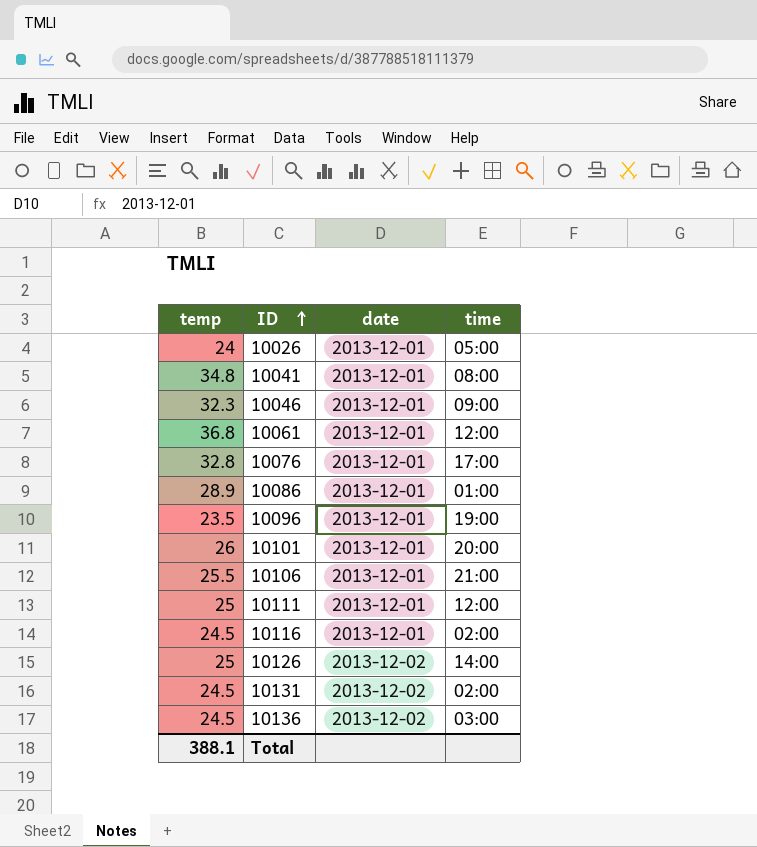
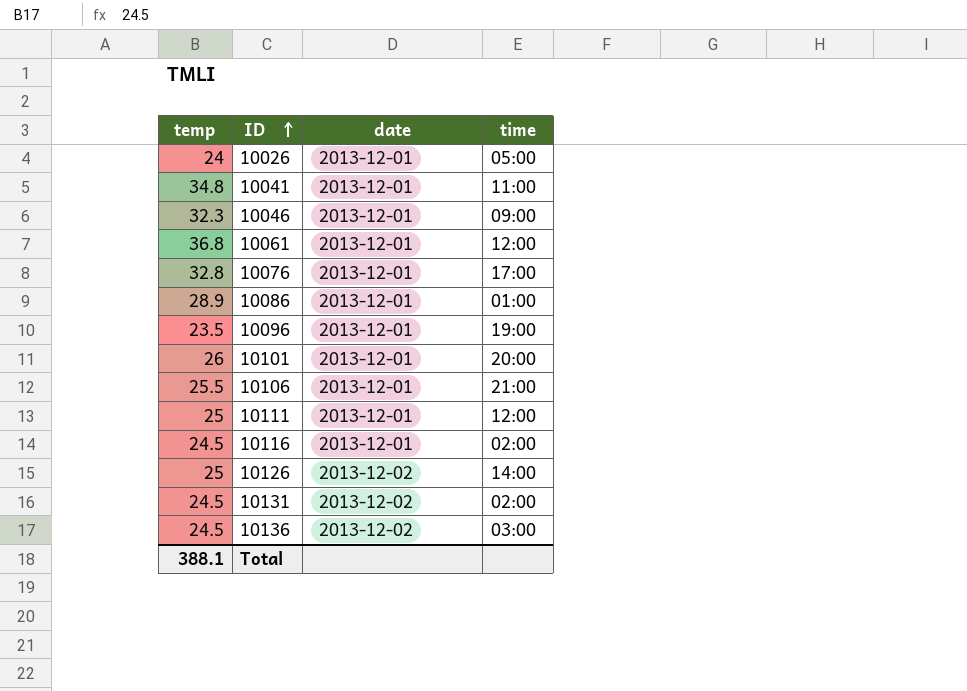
10041 | time: 08:00 -> 11:00

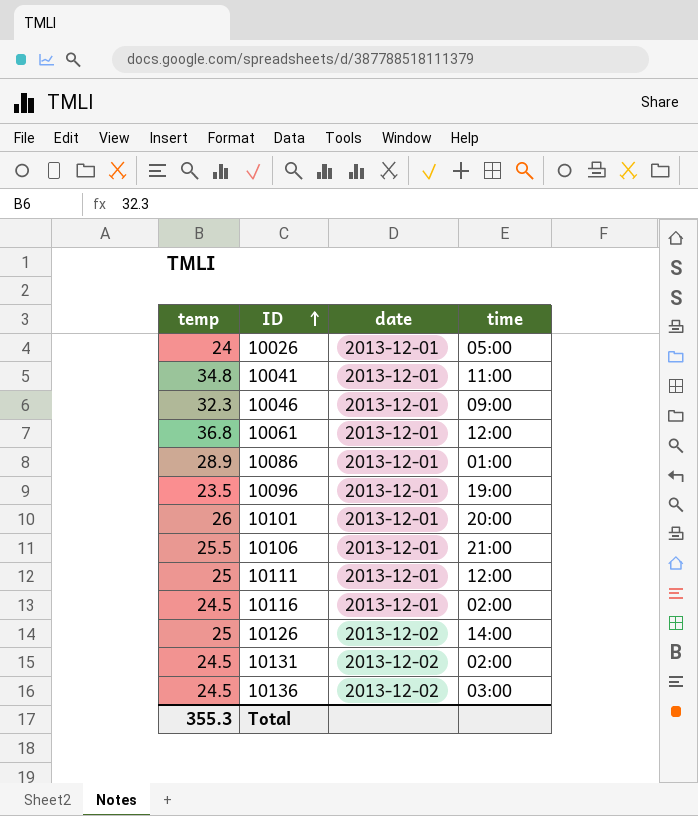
row 10076: 32.8 | 2013-12-01 | 17:00 -> none
Total | temp: 388.1 -> 355.3

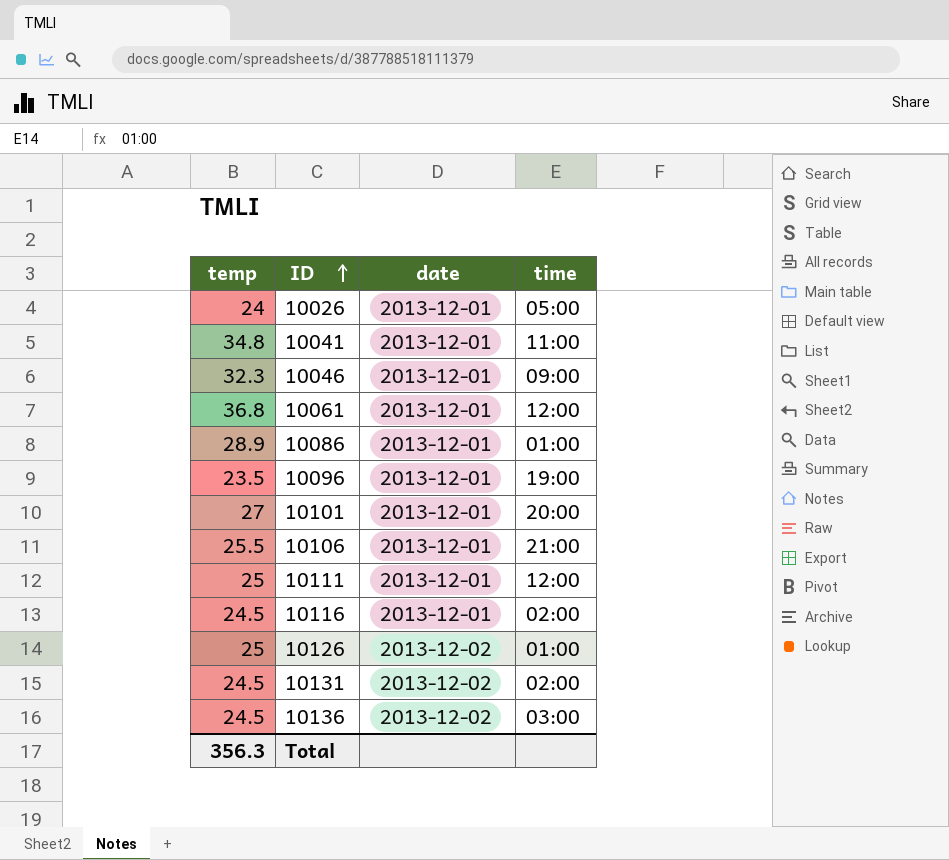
10101 | temp: 26 -> 27
10126 | time: 14:00 -> 01:00
Total | temp: 355.3 -> 356.3

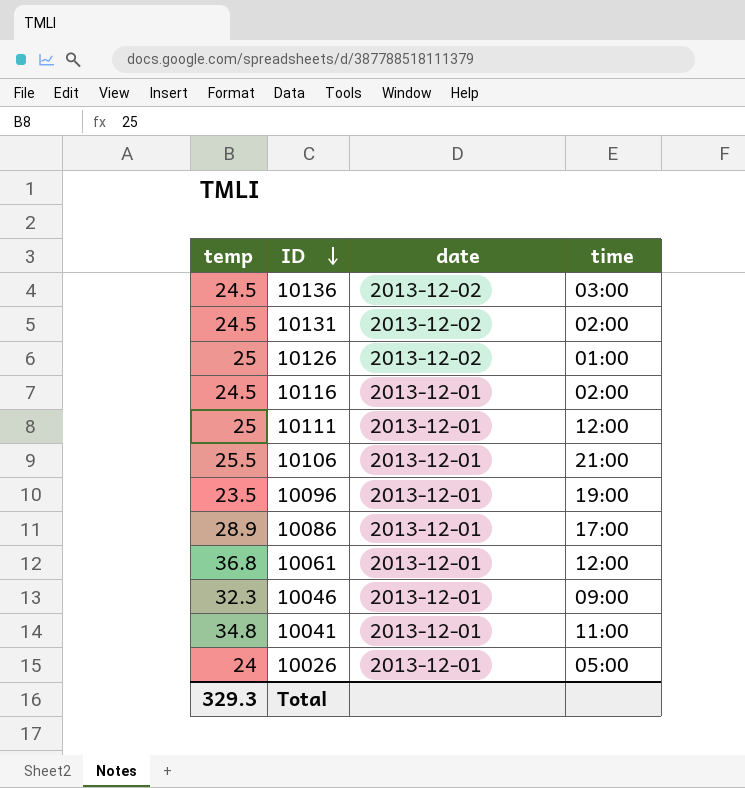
row order: ID ascending -> ID descending
row 10101: 27 | 2013-12-01 | 20:00 -> none
10086 | time: 01:00 -> 17:00
Total | temp: 356.3 -> 329.3

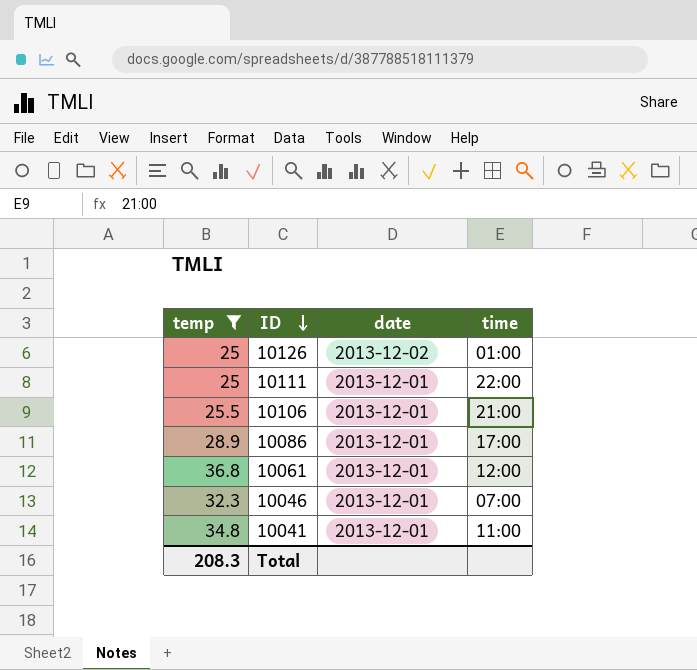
filter: none -> temp >= 25
10111 | time: 12:00 -> 22:00
10046 | time: 09:00 -> 07:00
Total | temp: 329.3 -> 208.3

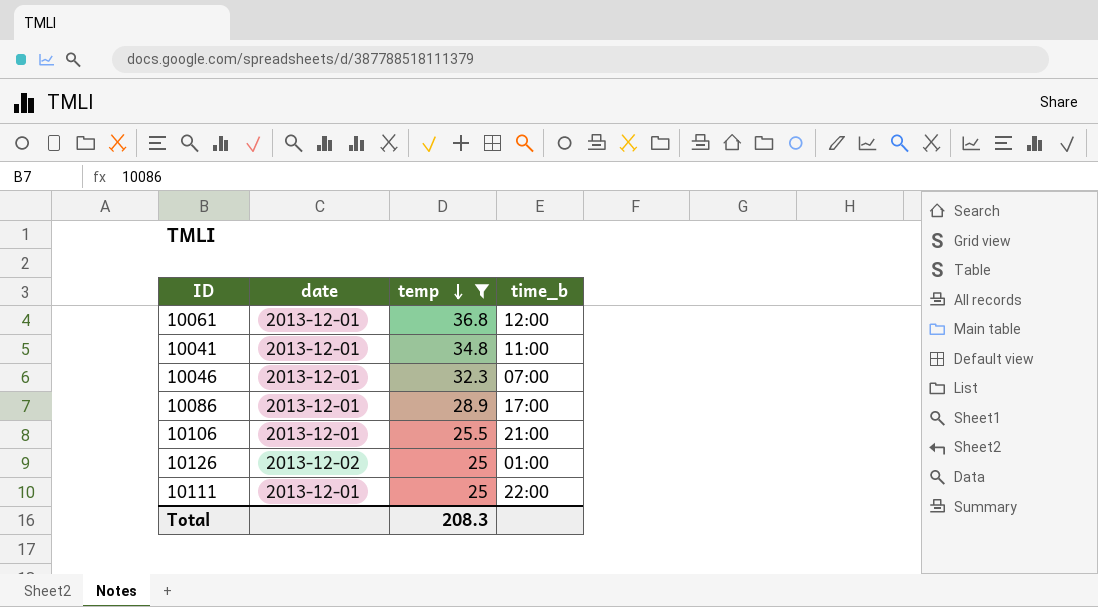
row order: ID descending -> temp descending
column temp | position: 1 -> 3
column name: time -> time_b

